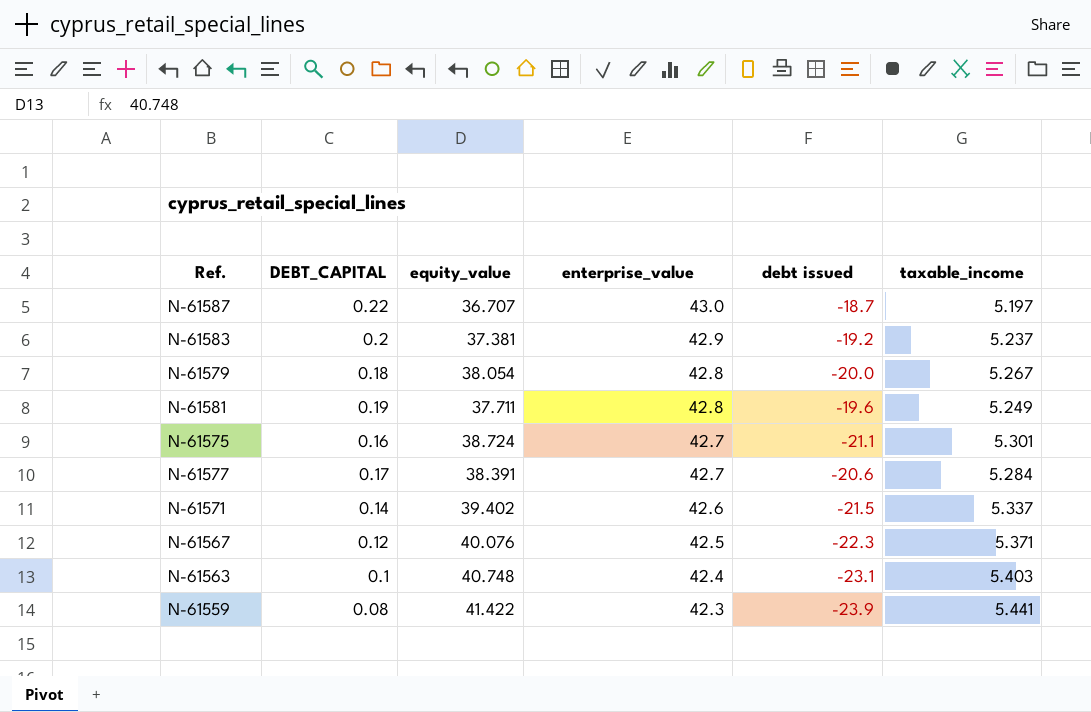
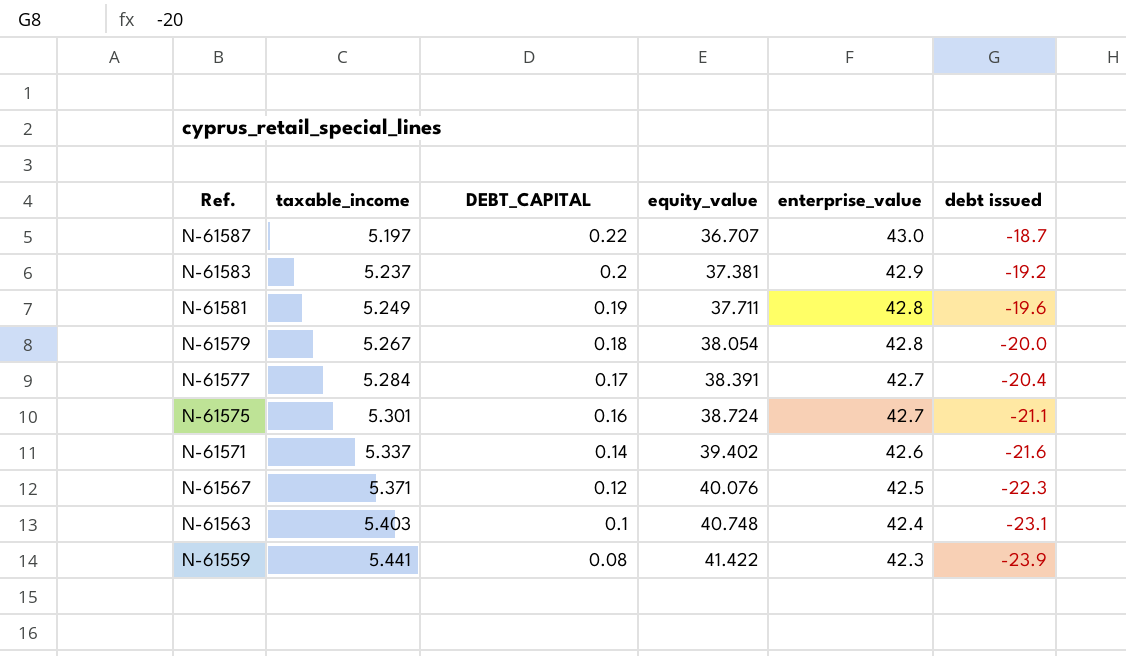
row order: enterprise_value descending -> Ref. descending
column taxable_income | position: 6 -> 2
N-61577 | debt issued: -20.6 -> -20.4
N-61571 | debt issued: -21.5 -> -21.6

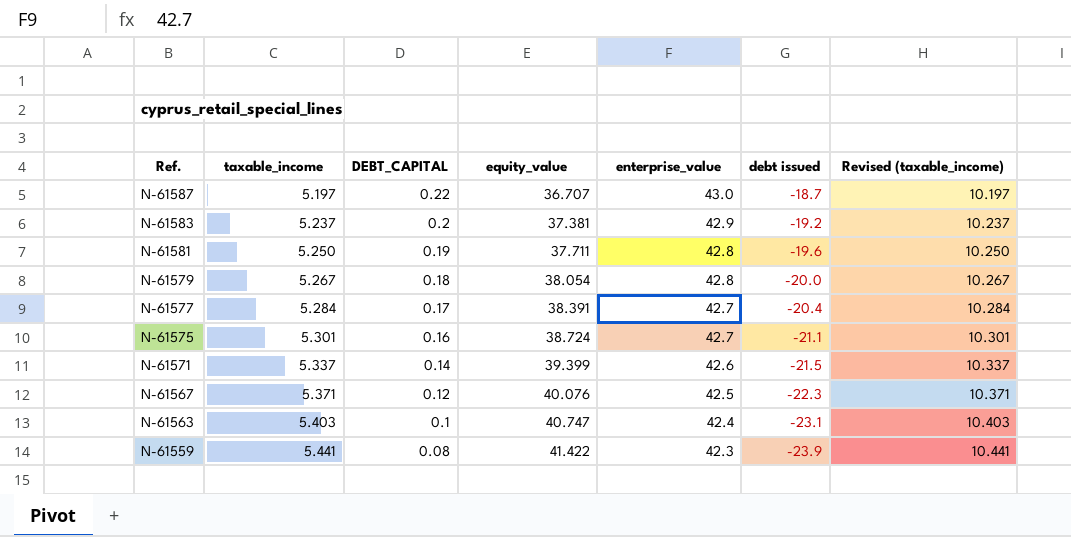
column Revised (taxable_income) | formula: none -> [taxable_income] + 5
N-61581 | taxable_income: 5.249 -> 5.250
N-61571 | equity_value: 39.402 -> 39.399
N-61571 | debt issued: -21.6 -> -21.5
N-61563 | equity_value: 40.748 -> 40.747

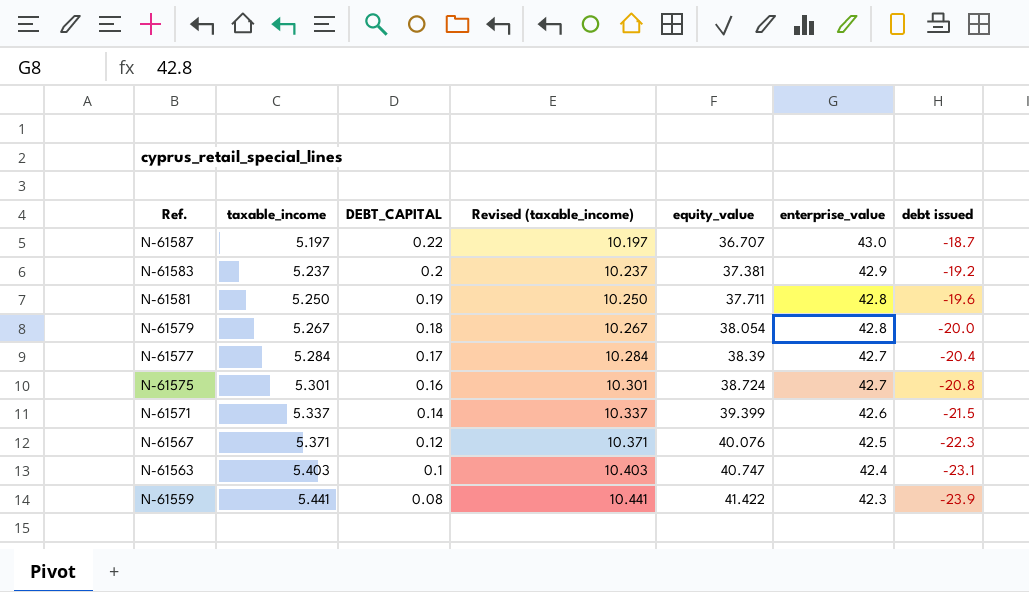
column Revised (taxable_income) | position: 7 -> 4
N-61577 | equity_value: 38.391 -> 38.39
N-61575 | debt issued: -21.1 -> -20.8

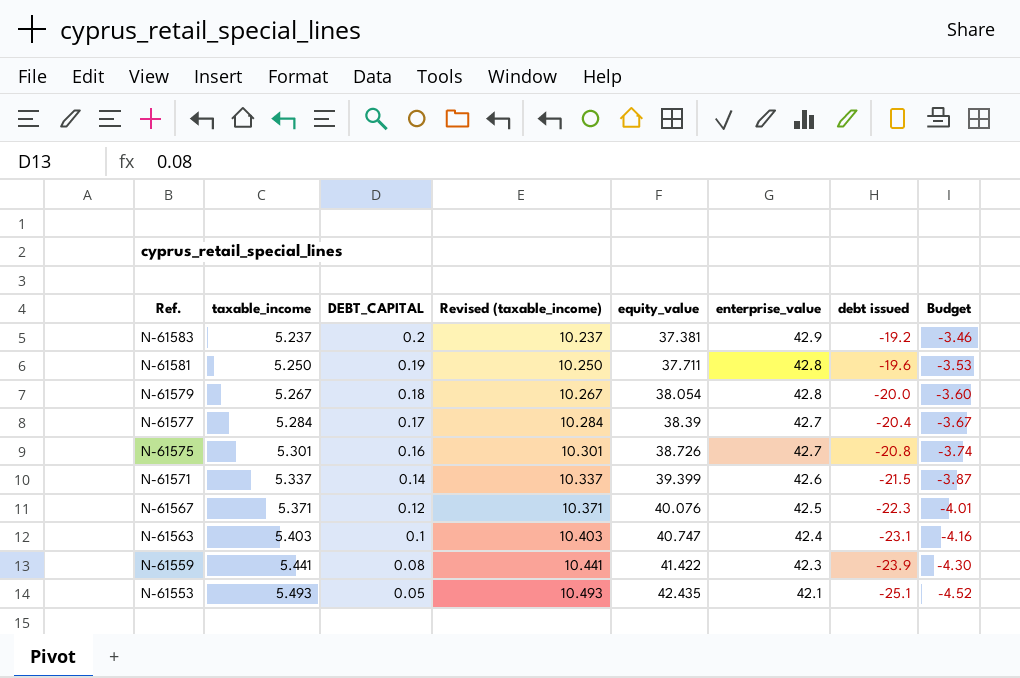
column Budget | formula: none -> [debt issued] * 0.18
row N-61587: 5.197 | 0.22 | 10.197 | 36.707 | 43.0 | -18.7 -> none
N-61575 | equity_value: 38.724 -> 38.726
row N-61553: none -> 5.493 | 0.05 | 10.493 | 42.435 | 42.1 | -25.1 | -4.52

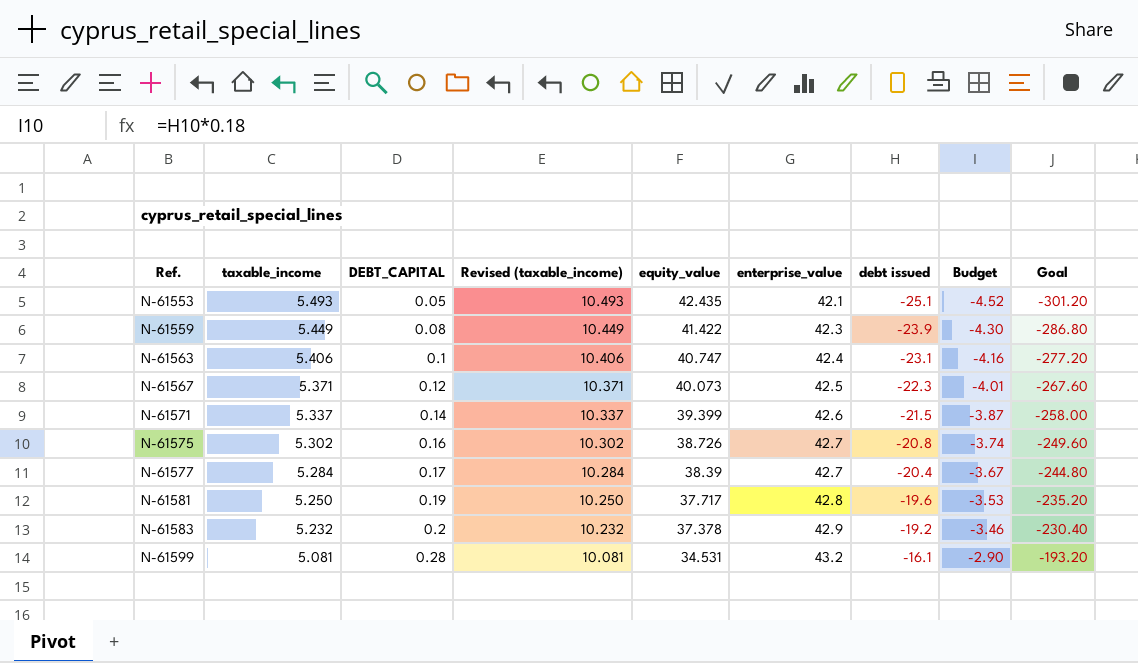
row order: Ref. descending -> Ref. ascending
column Goal | formula: none -> [debt issued] * 12
row N-61579: 5.267 | 0.18 | 10.267 | 38.054 | 42.8 | -20.0 | -3.60 -> none
N-61559 | taxable_income: 5.441 -> 5.449
N-61559 | Revised (taxable_income): 10.441 -> 10.449
N-61563 | taxable_income: 5.403 -> 5.406
N-61563 | Revised (taxable_income): 10.403 -> 10.406
N-61567 | equity_value: 40.076 -> 40.073
N-61575 | taxable_income: 5.301 -> 5.302
N-61575 | Revised (taxable_income): 10.301 -> 10.302
N-61581 | equity_value: 37.711 -> 37.717
N-61583 | taxable_income: 5.237 -> 5.232
N-61583 | Revised (taxable_income): 10.237 -> 10.232
N-61583 | equity_value: 37.381 -> 37.378
row N-61599: none -> 5.081 | 0.28 | 10.081 | 34.531 | 43.2 | -16.1 | -2.90 | -193.20

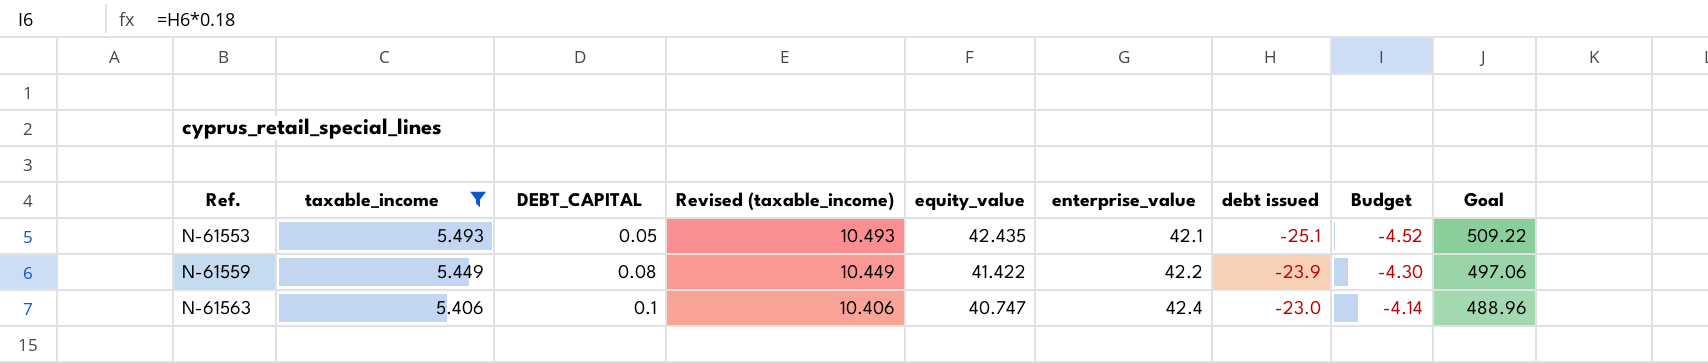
filter: none -> taxable_income >= 5.406
column Goal | formula: [debt issued] * 12 -> [equity_value] * 12
N-61559 | enterprise_value: 42.3 -> 42.2
N-61563 | debt issued: -23.1 -> -23.0
N-61563 | Budget: -4.16 -> -4.14

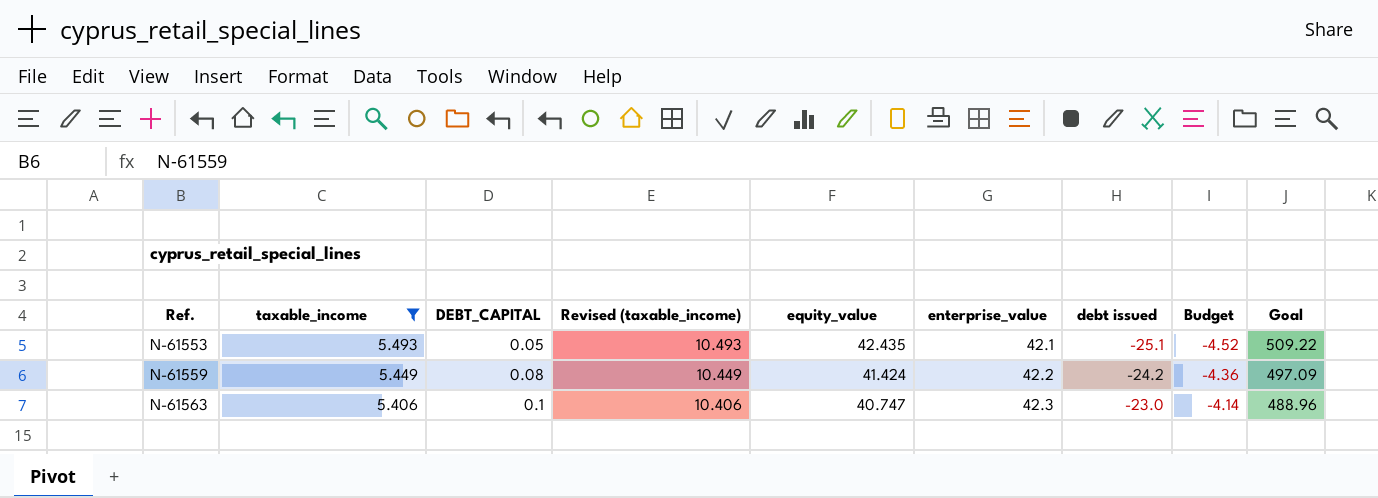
N-61559 | equity_value: 41.422 -> 41.424
N-61559 | debt issued: -23.9 -> -24.2
N-61559 | Budget: -4.30 -> -4.36
N-61559 | Goal: 497.06 -> 497.09
N-61563 | enterprise_value: 42.4 -> 42.3

